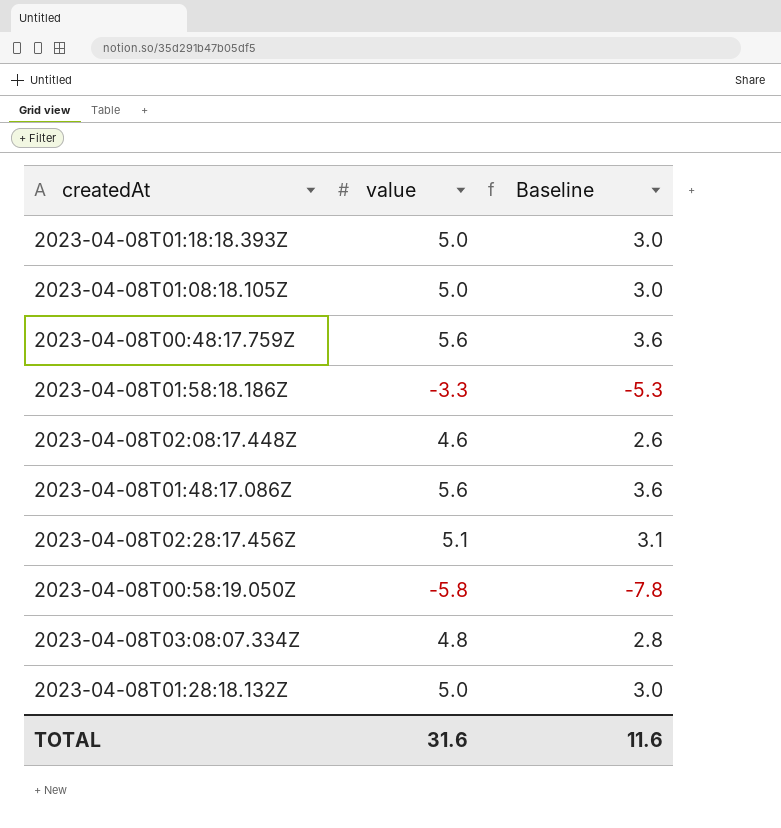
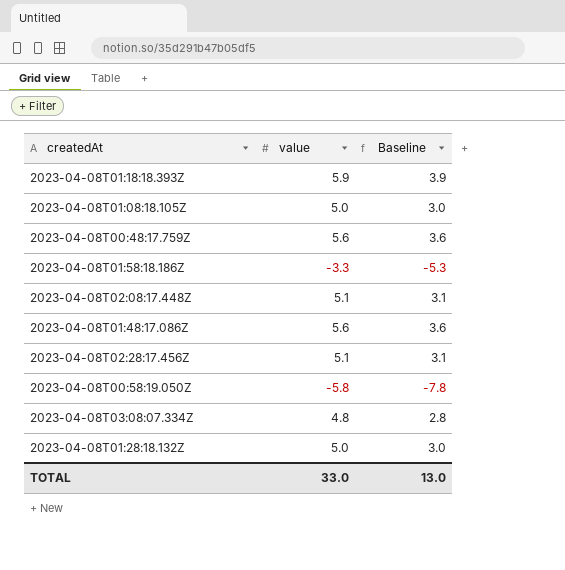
2023-04-08T01:18:18.393Z | value: 5.0 -> 5.9
2023-04-08T01:18:18.393Z | Baseline: 3.0 -> 3.9
2023-04-08T02:08:17.448Z | value: 4.6 -> 5.1
2023-04-08T02:08:17.448Z | Baseline: 2.6 -> 3.1
TOTAL | value: 31.6 -> 33.0
TOTAL | Baseline: 11.6 -> 13.0

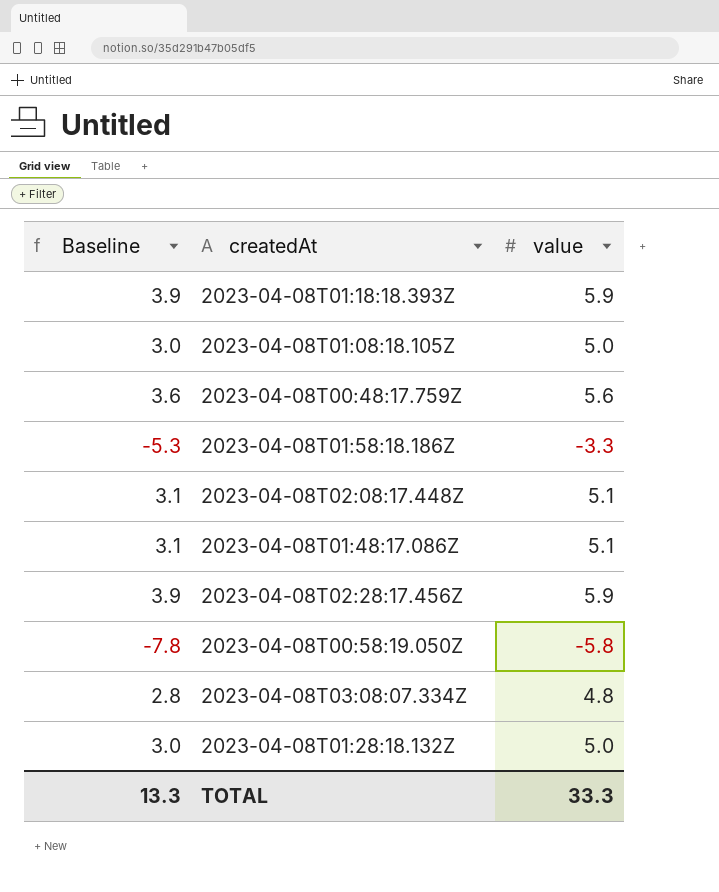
column Baseline | position: 3 -> 1
2023-04-08T01:48:17.086Z | Baseline: 3.6 -> 3.1
2023-04-08T01:48:17.086Z | value: 5.6 -> 5.1
2023-04-08T02:28:17.456Z | Baseline: 3.1 -> 3.9
2023-04-08T02:28:17.456Z | value: 5.1 -> 5.9
TOTAL | Baseline: 13.0 -> 13.3
TOTAL | value: 33.0 -> 33.3

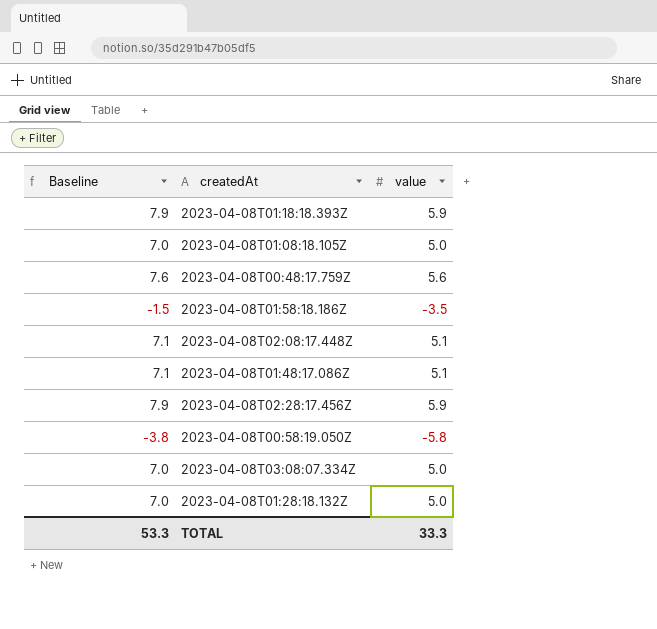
column Baseline | formula: [value] - 2 -> [value] + 2
2023-04-08T01:58:18.186Z | value: -3.3 -> -3.5
2023-04-08T03:08:07.334Z | value: 4.8 -> 5.0
TOTAL | Baseline: 13.3 -> 53.3

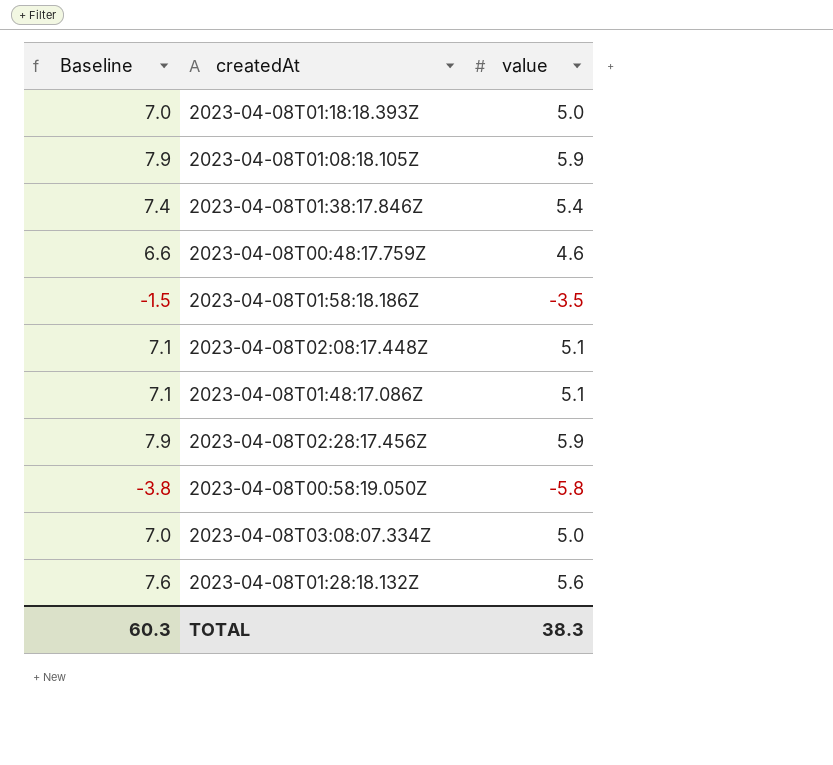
2023-04-08T01:18:18.393Z | Baseline: 7.9 -> 7.0
2023-04-08T01:18:18.393Z | value: 5.9 -> 5.0
2023-04-08T01:08:18.105Z | Baseline: 7.0 -> 7.9
2023-04-08T01:08:18.105Z | value: 5.0 -> 5.9
row 2023-04-08T01:38:17.846Z: none -> 7.4 | 5.4
2023-04-08T00:48:17.759Z | Baseline: 7.6 -> 6.6
2023-04-08T00:48:17.759Z | value: 5.6 -> 4.6
2023-04-08T01:28:18.132Z | Baseline: 7.0 -> 7.6
2023-04-08T01:28:18.132Z | value: 5.0 -> 5.6
TOTAL | Baseline: 53.3 -> 60.3
TOTAL | value: 33.3 -> 38.3

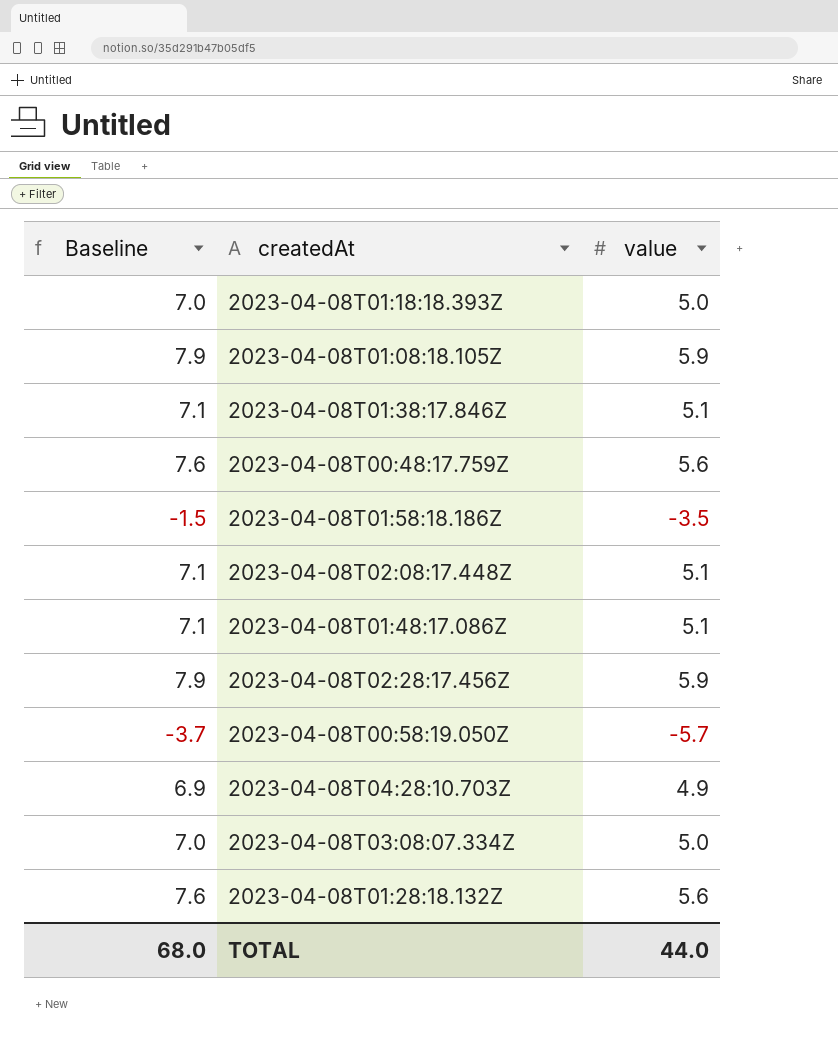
2023-04-08T01:38:17.846Z | Baseline: 7.4 -> 7.1
2023-04-08T01:38:17.846Z | value: 5.4 -> 5.1
2023-04-08T00:48:17.759Z | Baseline: 6.6 -> 7.6
2023-04-08T00:48:17.759Z | value: 4.6 -> 5.6
2023-04-08T00:58:19.050Z | Baseline: -3.8 -> -3.7
2023-04-08T00:58:19.050Z | value: -5.8 -> -5.7
row 2023-04-08T04:28:10.703Z: none -> 6.9 | 4.9
TOTAL | Baseline: 60.3 -> 68.0
TOTAL | value: 38.3 -> 44.0

